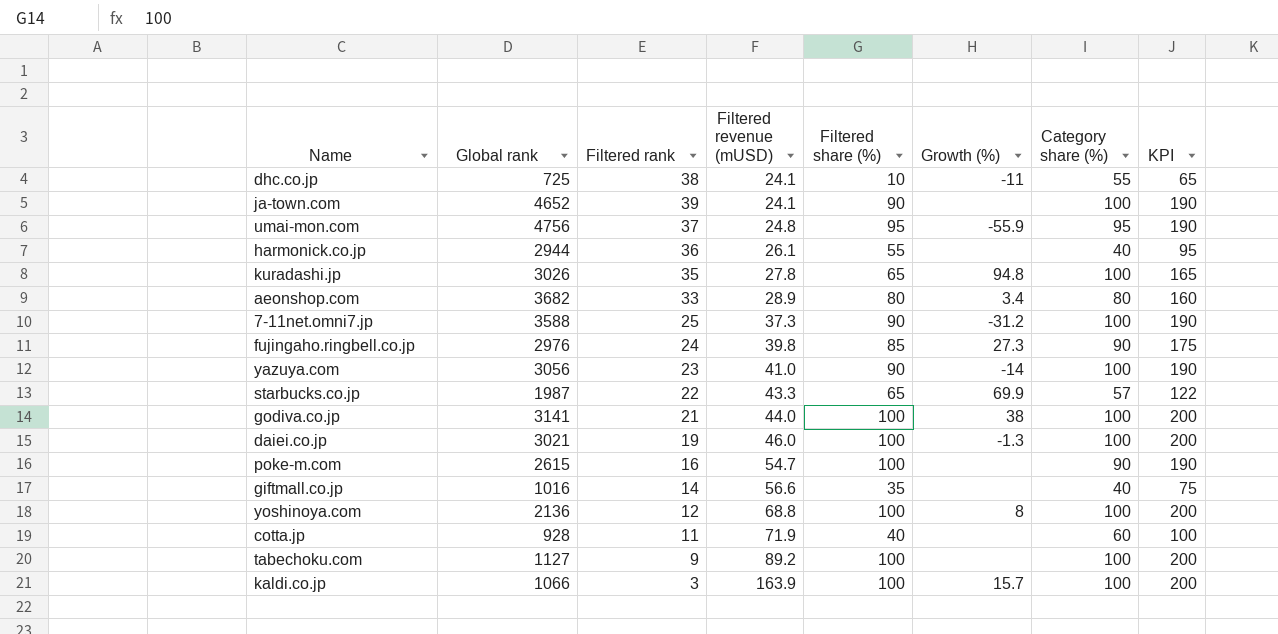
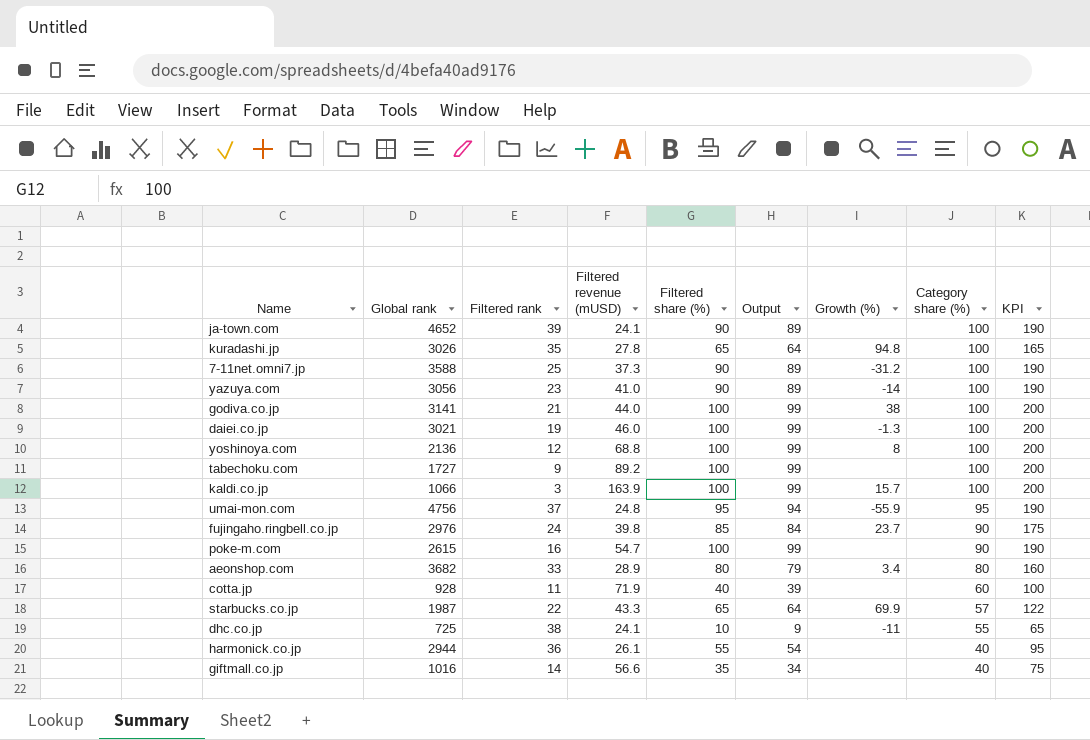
row order: Filtered revenue (mUSD) ascending -> Category share (%) descending
column Output | formula: none -> [Filtered share (%)] - 1
tabechoku.com | Global rank: 1127 -> 1727
fujingaho.ringbell.co.jp | Growth (%): 27.3 -> 23.7

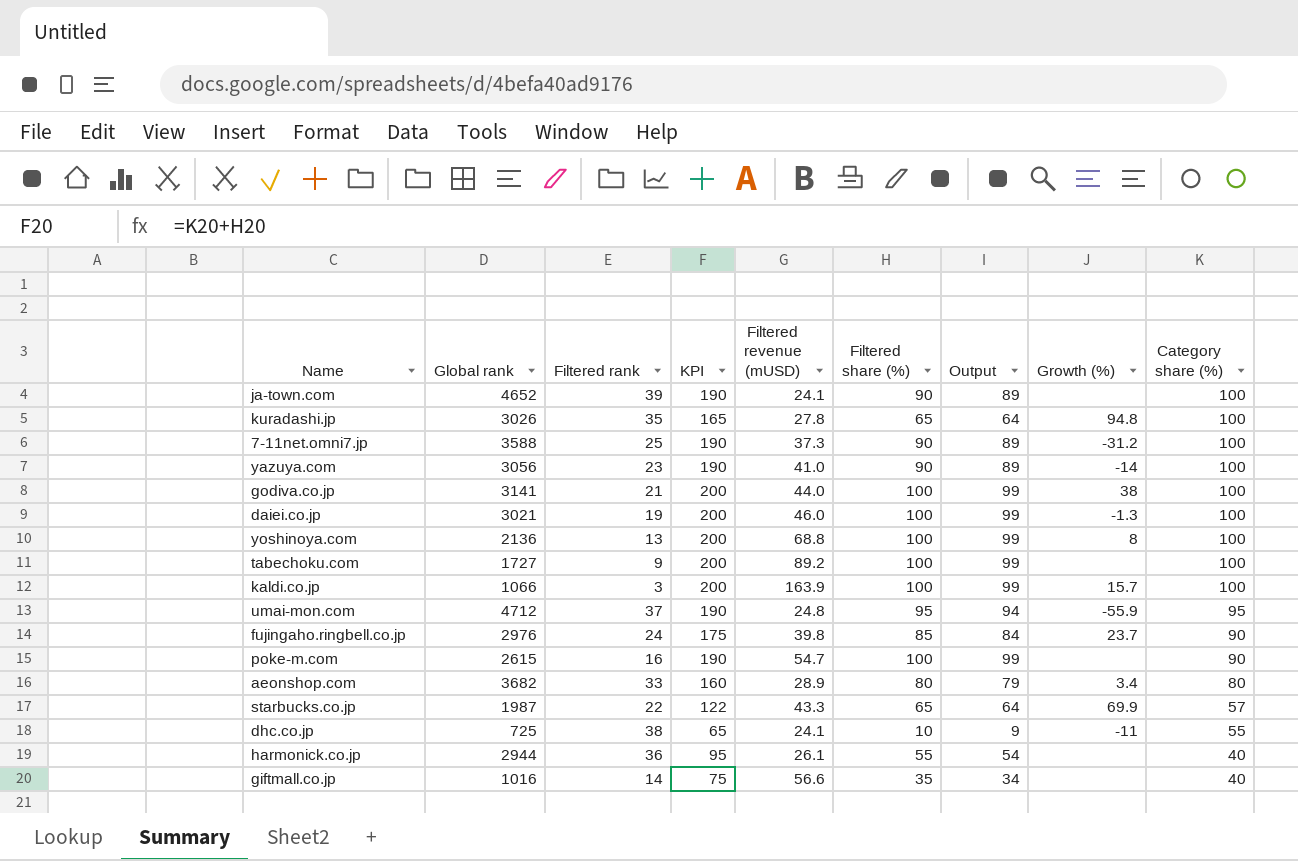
column KPI | position: 9 -> 4
row cotta.jp: 928 | 11 | 71.9 | 40 | 39 | none | 60 | 100 -> none
yoshinoya.com | Filtered rank: 12 -> 13
umai-mon.com | Global rank: 4756 -> 4712

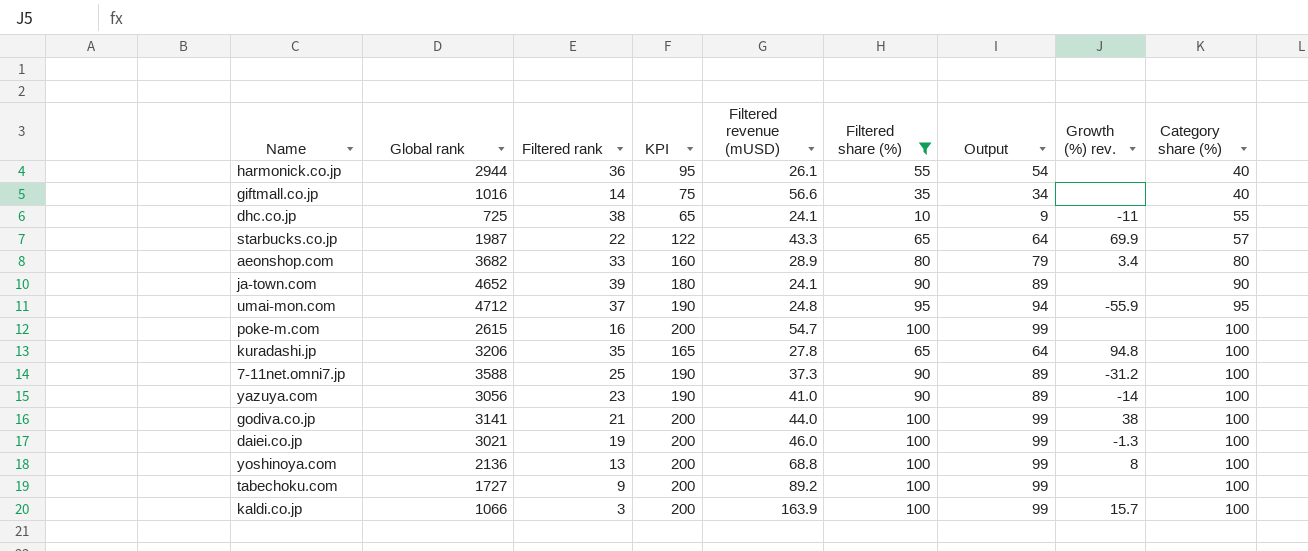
filter: none -> Filtered share (%) != 85
row order: Category share (%) descending -> Category share (%) ascending
column name: Growth (%) -> Growth (%) rev.
ja-town.com | KPI: 190 -> 180
ja-town.com | Category share (%): 100 -> 90
poke-m.com | KPI: 190 -> 200
poke-m.com | Category share (%): 90 -> 100
kuradashi.jp | Global rank: 3026 -> 3206

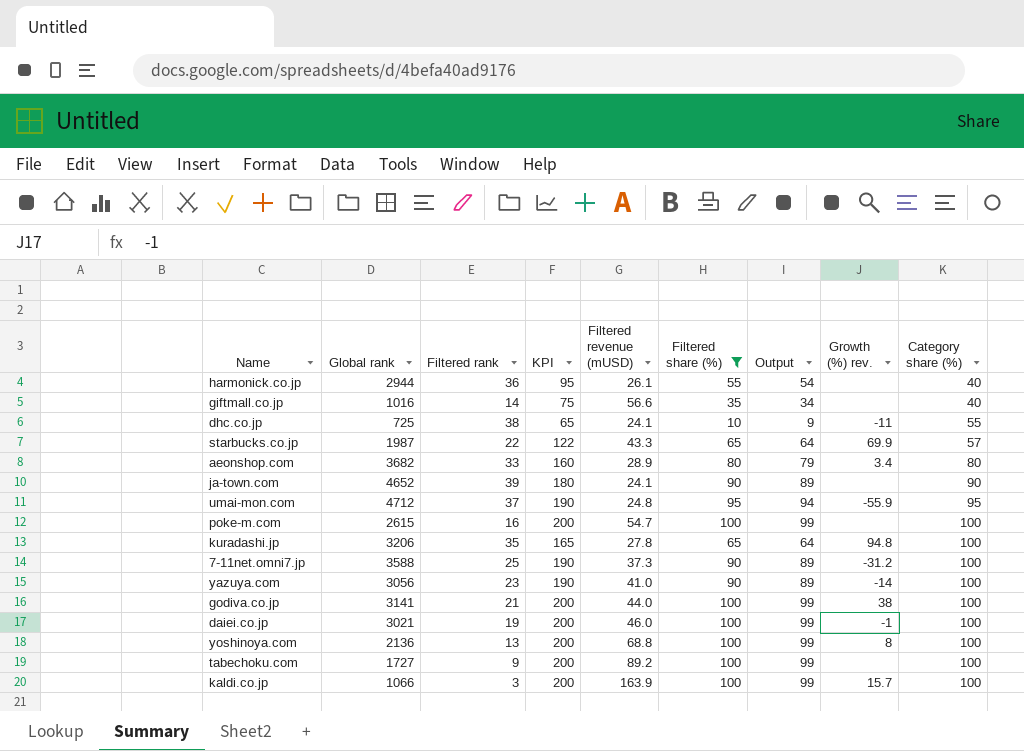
daiei.co.jp | Growth (%) rev.: -1.3 -> -1

